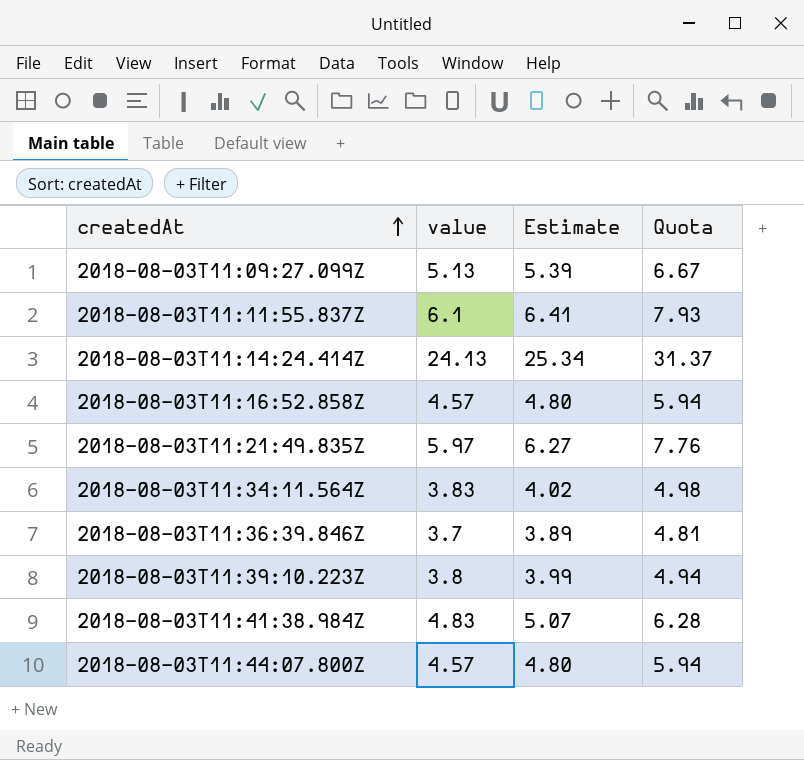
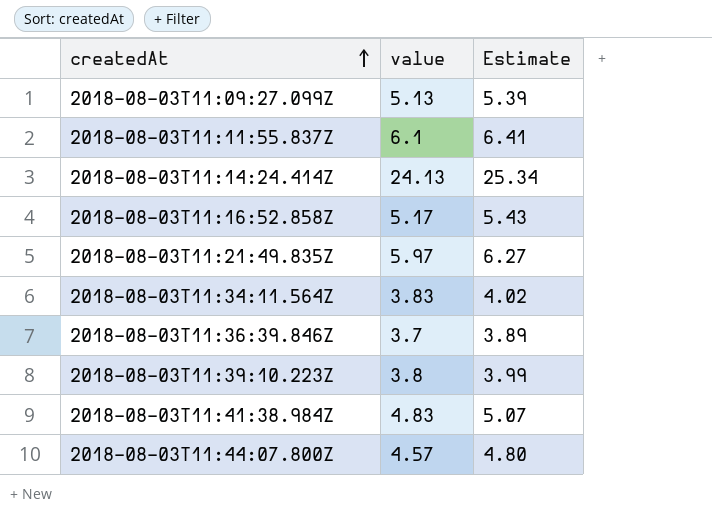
column Quota | formula: [value] * 1.3 -> none
2018-08-03T11:16:52.858Z | value: 4.57 -> 5.17
2018-08-03T11:16:52.858Z | Estimate: 4.80 -> 5.43

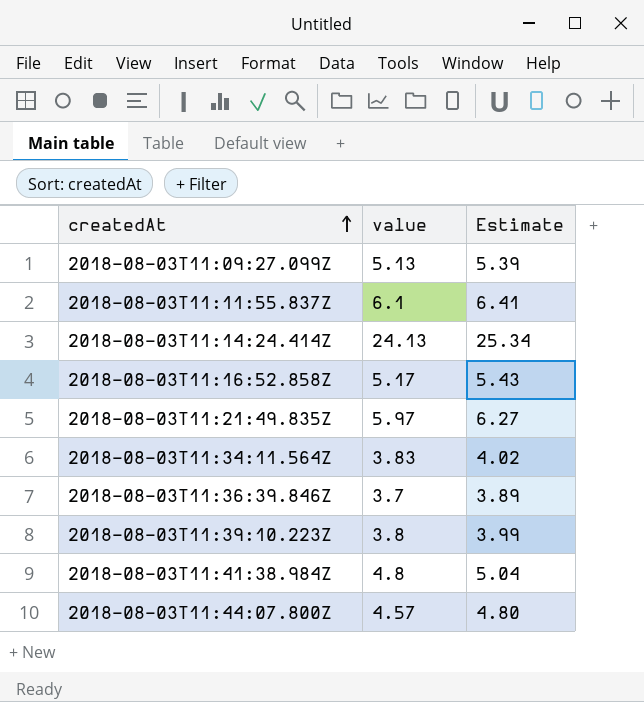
2018-08-03T11:41:38.984Z | value: 4.83 -> 4.8
2018-08-03T11:41:38.984Z | Estimate: 5.07 -> 5.04

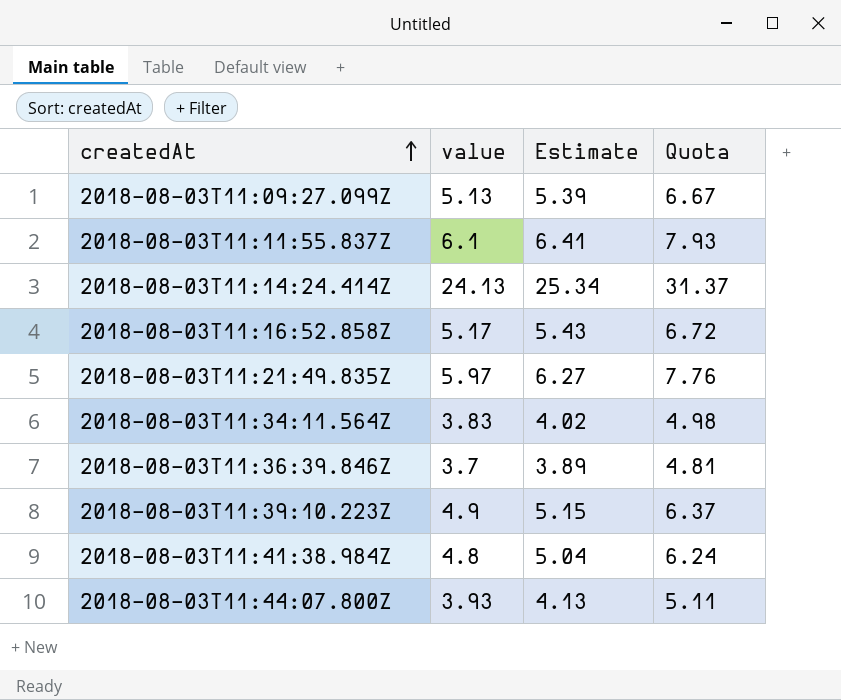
column Quota | formula: none -> [value] * 1.3
2018-08-03T11:39:10.223Z | value: 3.8 -> 4.9
2018-08-03T11:39:10.223Z | Estimate: 3.99 -> 5.15
2018-08-03T11:44:07.800Z | value: 4.57 -> 3.93
2018-08-03T11:44:07.800Z | Estimate: 4.80 -> 4.13

